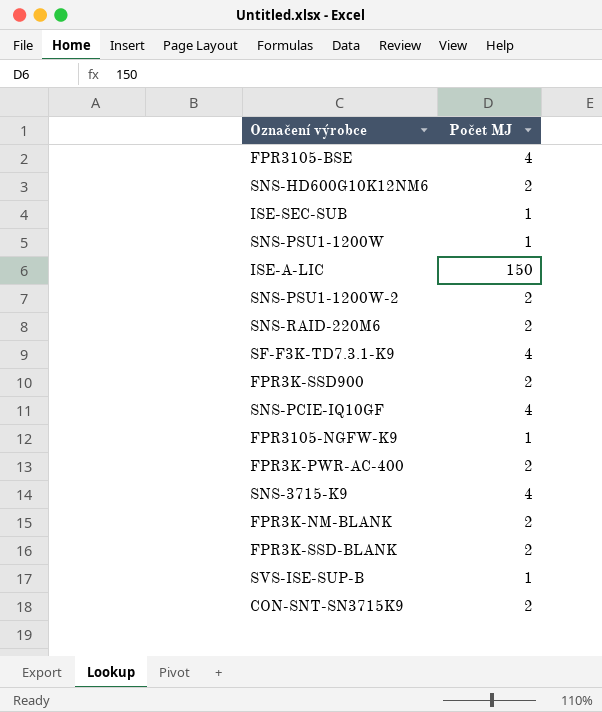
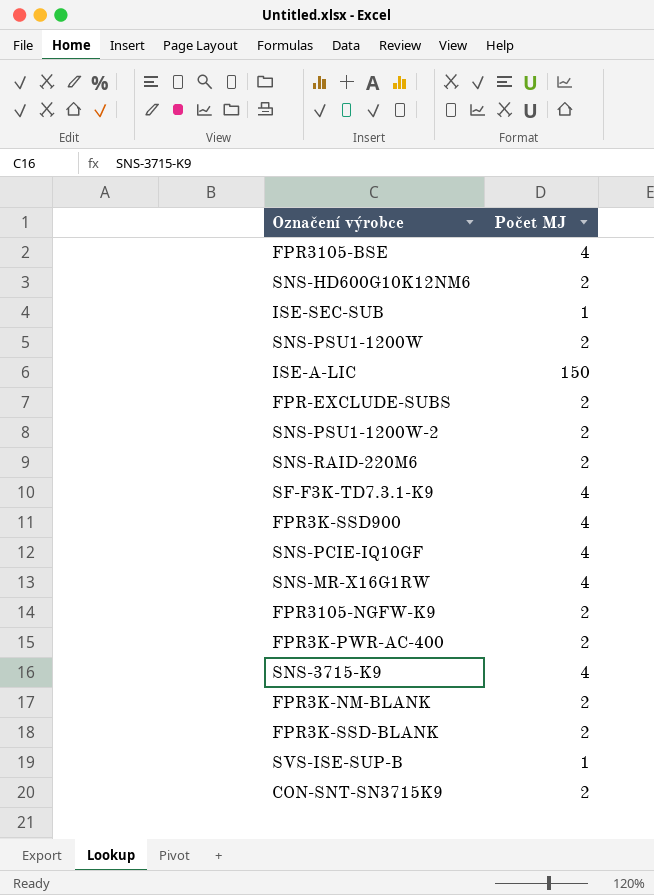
SNS-PSU1-1200W | Počet MJ: 1 -> 2
row FPR-EXCLUDE-SUBS: none -> 2
FPR3K-SSD900 | Počet MJ: 2 -> 4
row SNS-MR-X16G1RW: none -> 4
FPR3105-NGFW-K9 | Počet MJ: 1 -> 2

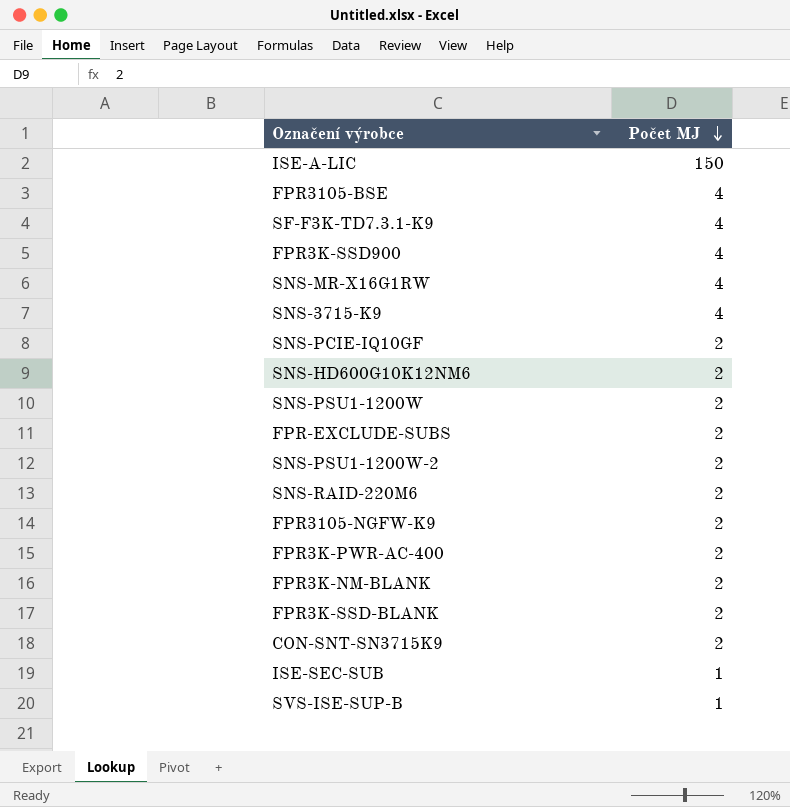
row order: none -> Počet MJ descending
SNS-PCIE-IQ10GF | Počet MJ: 4 -> 2

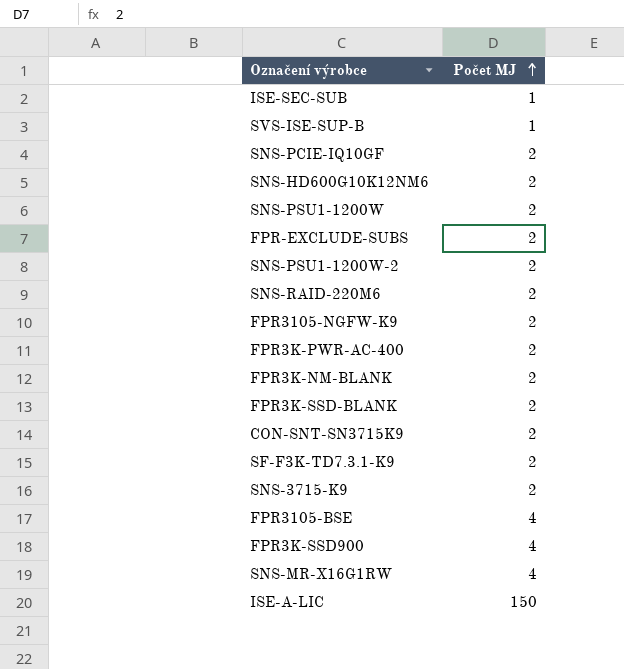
row order: Počet MJ descending -> Počet MJ ascending
SF-F3K-TD7.3.1-K9 | Počet MJ: 4 -> 2
SNS-3715-K9 | Počet MJ: 4 -> 2

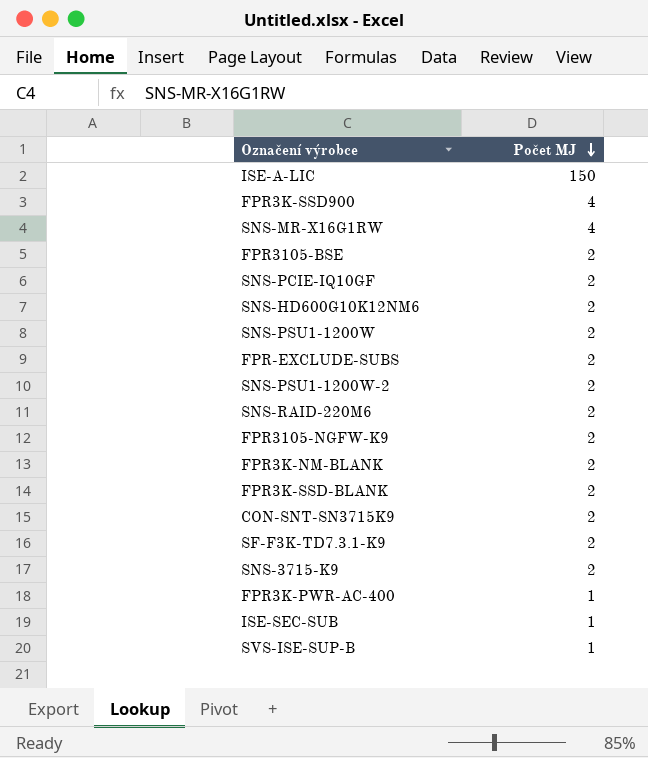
row order: Počet MJ ascending -> Počet MJ descending
FPR3105-BSE | Počet MJ: 4 -> 2
FPR3K-PWR-AC-400 | Počet MJ: 2 -> 1

